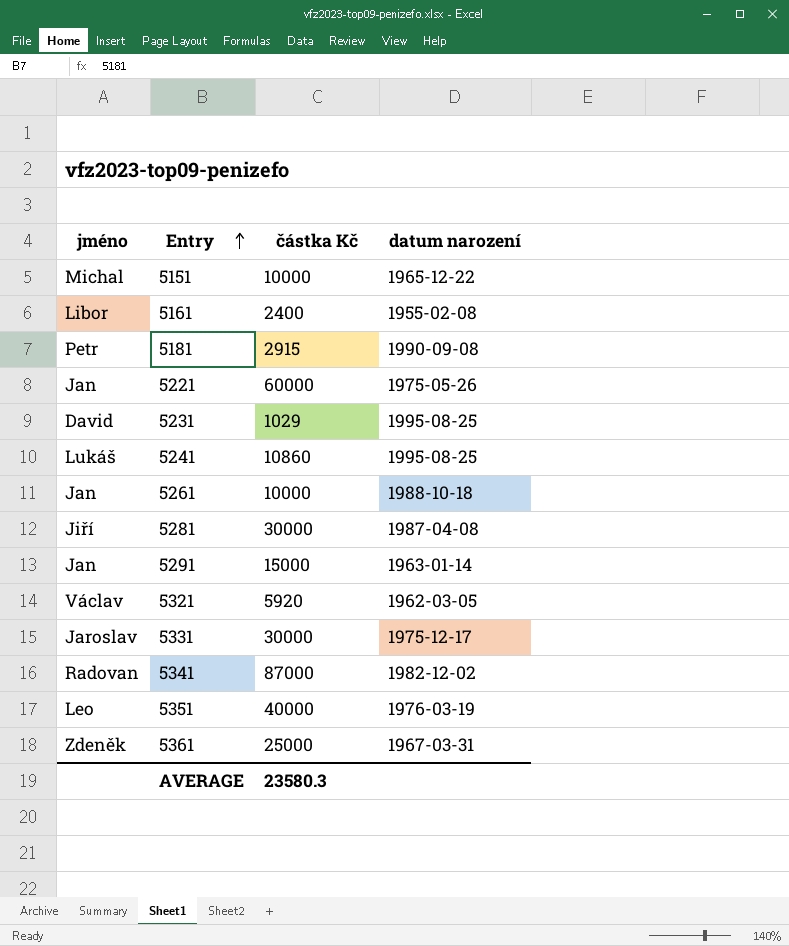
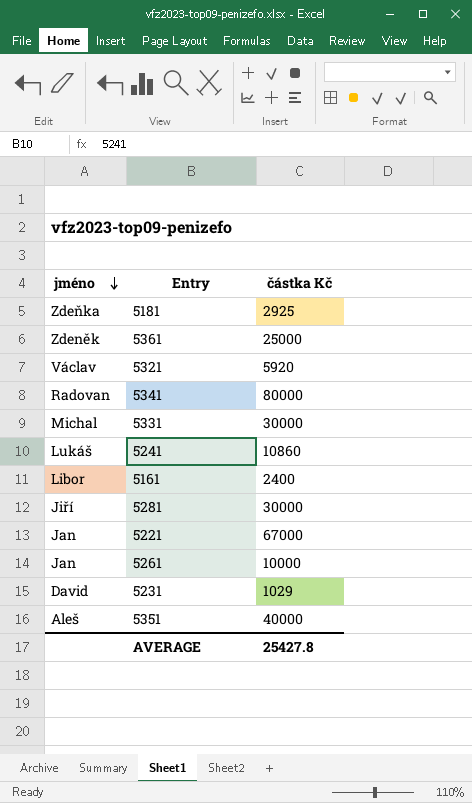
row order: Entry ascending -> jméno descending
column datum narození | position: 4 -> none
row 5151: Michal | 10000 | 1965-12-22 -> none
row 5291: Jan | 15000 | 1963-01-14 -> none
5181 | jméno: Petr -> Zdeňka
5181 | částka Kč: 2915 -> 2925
5341 | částka Kč: 87000 -> 80000
5331 | jméno: Jaroslav -> Michal
5221 | částka Kč: 60000 -> 67000
5351 | jméno: Leo -> Aleš
AVERAGE | částka Kč: 23580.3 -> 25427.8

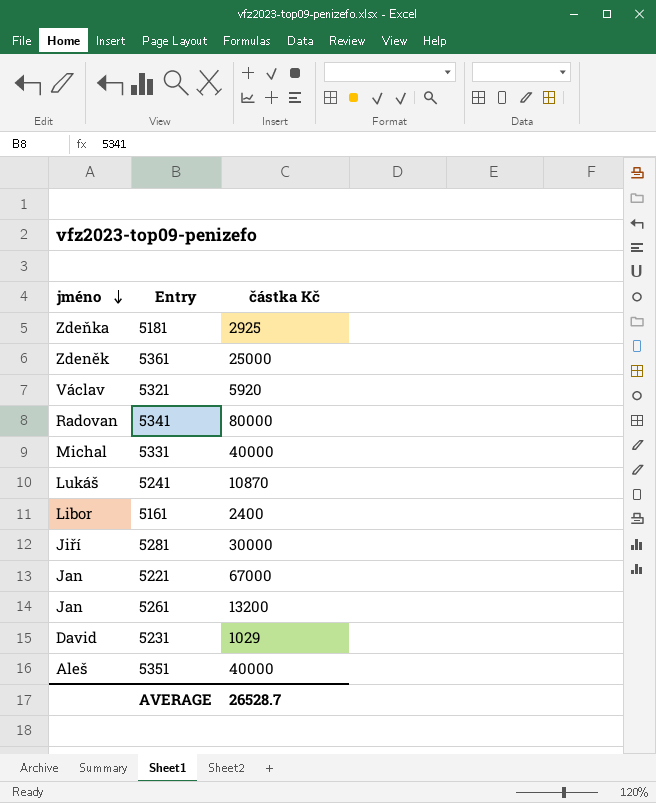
5331 | částka Kč: 30000 -> 40000
5241 | částka Kč: 10860 -> 10870
5261 | částka Kč: 10000 -> 13200
AVERAGE | částka Kč: 25427.8 -> 26528.7

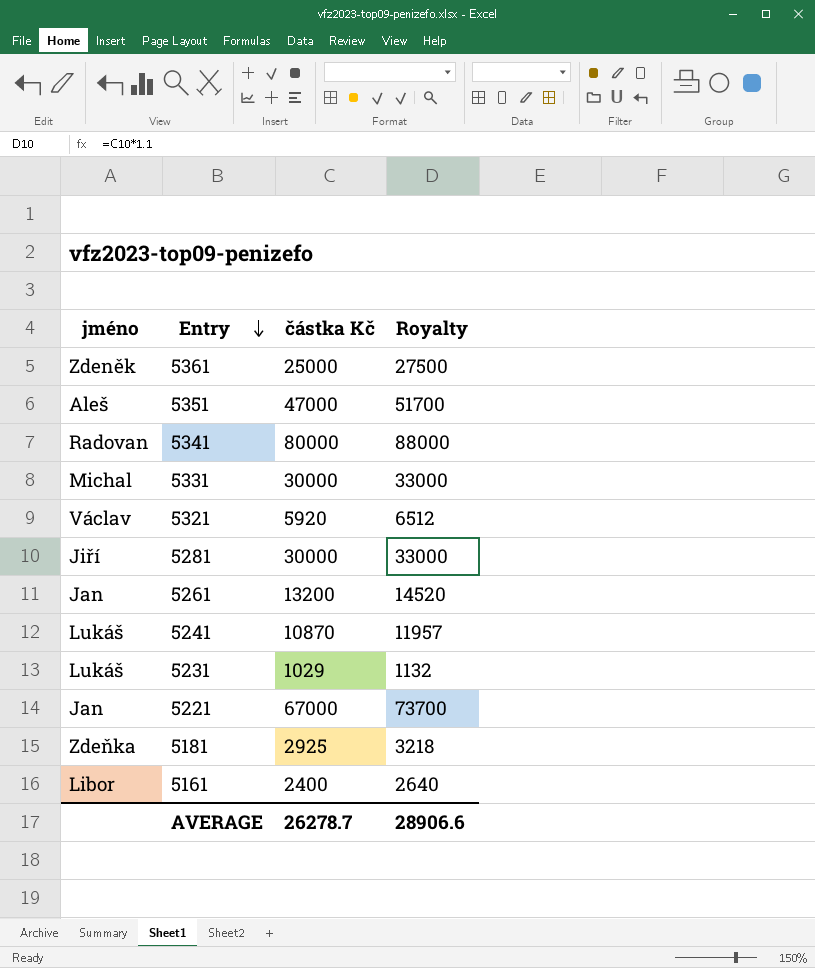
row order: jméno descending -> Entry descending
column Royalty | formula: none -> [částka Kč] * 1.1
5351 | částka Kč: 40000 -> 47000
5331 | částka Kč: 40000 -> 30000
5231 | jméno: David -> Lukáš
AVERAGE | částka Kč: 26528.7 -> 26278.7

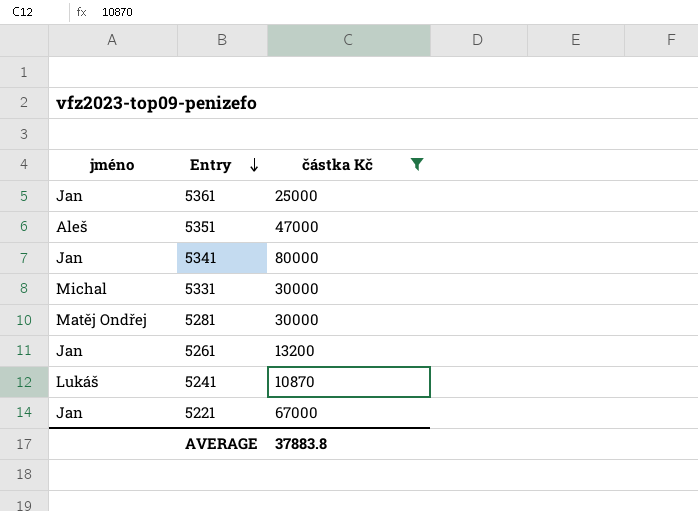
filter: none -> částka Kč >= 10870
column Royalty | formula: [částka Kč] * 1.1 -> none
5361 | jméno: Zdeněk -> Jan
5341 | jméno: Radovan -> Jan
5281 | jméno: Jiří -> Matěj Ondřej
AVERAGE | částka Kč: 26278.7 -> 37883.8

